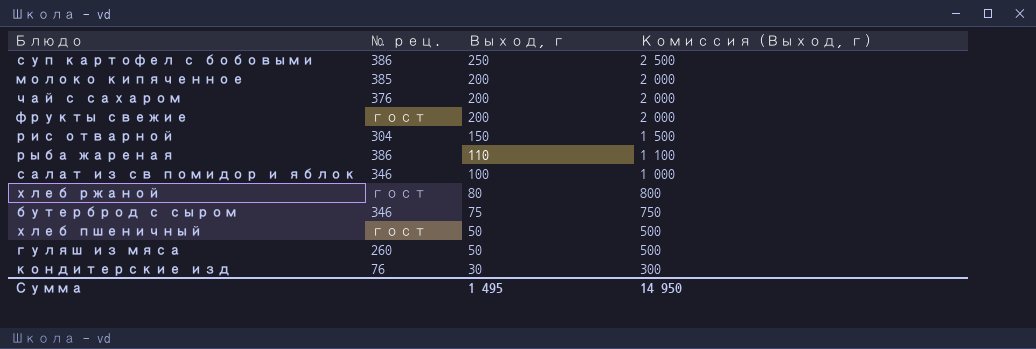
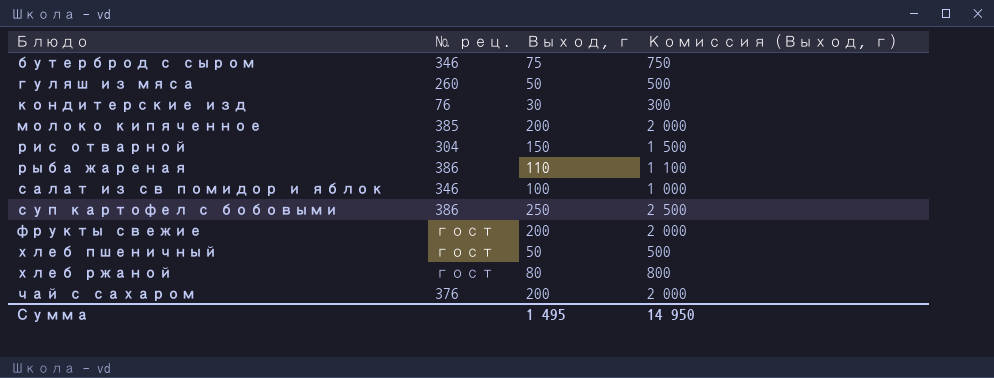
row order: Выход, г descending -> Блюдо ascending

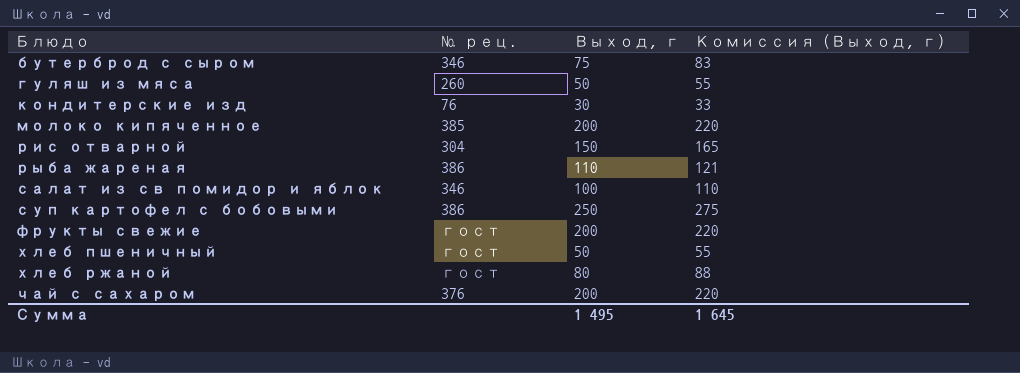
column Комиссия (Выход, г) | formula: [Выход, г] * 10 -> [Выход, г] * 1,1
Сумма | Комиссия (Выход, г): 14 950 -> 1 645

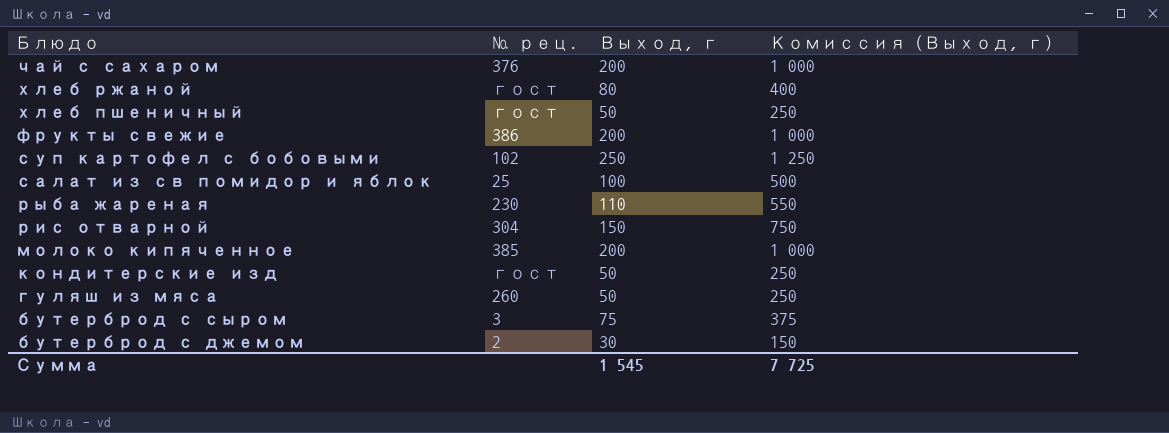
row order: Блюдо ascending -> Блюдо descending
column Комиссия (Выход, г) | formula: [Выход, г] * 1,1 -> [Выход, г] * 5
фрукты свежие | № рец.: гост -> 386
суп картофел с бобовыми | № рец.: 386 -> 102
салат из св помидор и яблок | № рец.: 346 -> 25
рыба жареная | № рец.: 386 -> 230
кондитерские изд | № рец.: 76 -> гост
кондитерские изд | Выход, г: 30 -> 50
бутерброд с сыром | № рец.: 346 -> 3
row бутерброд с джемом: none -> 2 | 30 | 150
Сумма | Выход, г: 1 495 -> 1 545
Сумма | Комиссия (Выход, г): 1 645 -> 7 725

